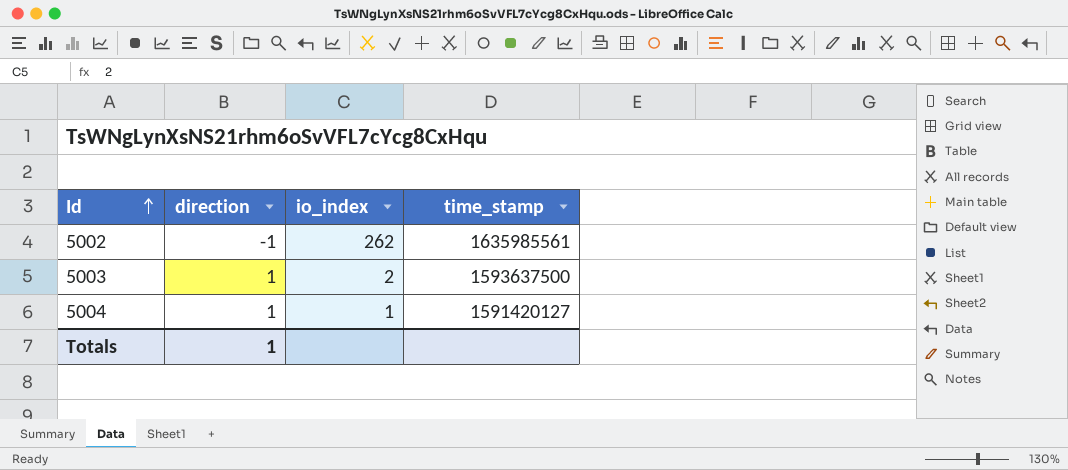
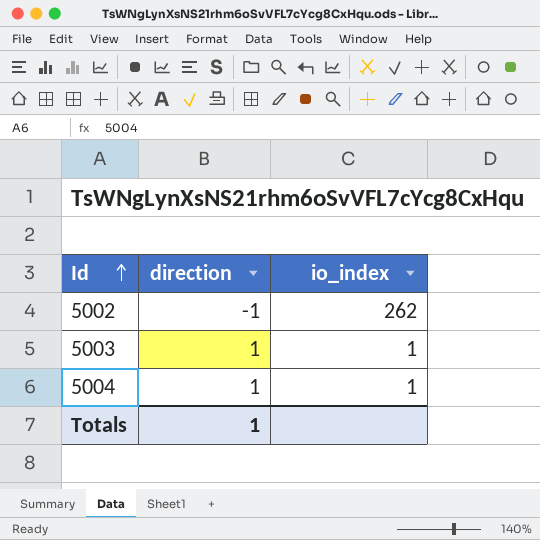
column time_stamp | position: 4 -> none
5003 | io_index: 2 -> 1

